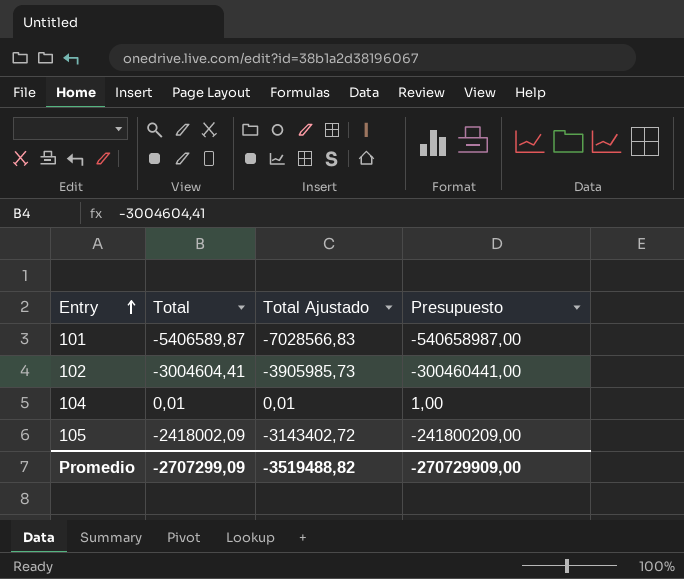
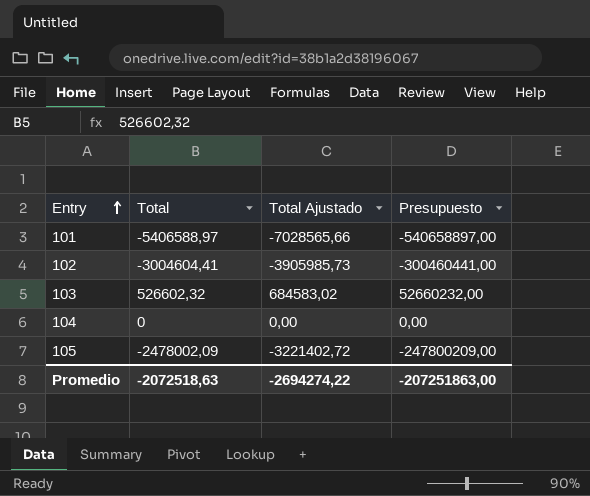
101 | Total: -5406589,87 -> -5406588,97
101 | Total Ajustado: -7028566,83 -> -7028565,66
101 | Presupuesto: -540658987,00 -> -540658897,00
row 103: none -> 526602,32 | 684583,02 | 52660232,00
104 | Total: 0,01 -> 0
104 | Total Ajustado: 0,01 -> 0,00
104 | Presupuesto: 1,00 -> 0,00
105 | Total: -2418002,09 -> -2478002,09
105 | Total Ajustado: -3143402,72 -> -3221402,72
105 | Presupuesto: -241800209,00 -> -247800209,00
Promedio | Total: -2707299,09 -> -2072518,63
Promedio | Total Ajustado: -3519488,82 -> -2694274,22
Promedio | Presupuesto: -270729909,00 -> -207251863,00

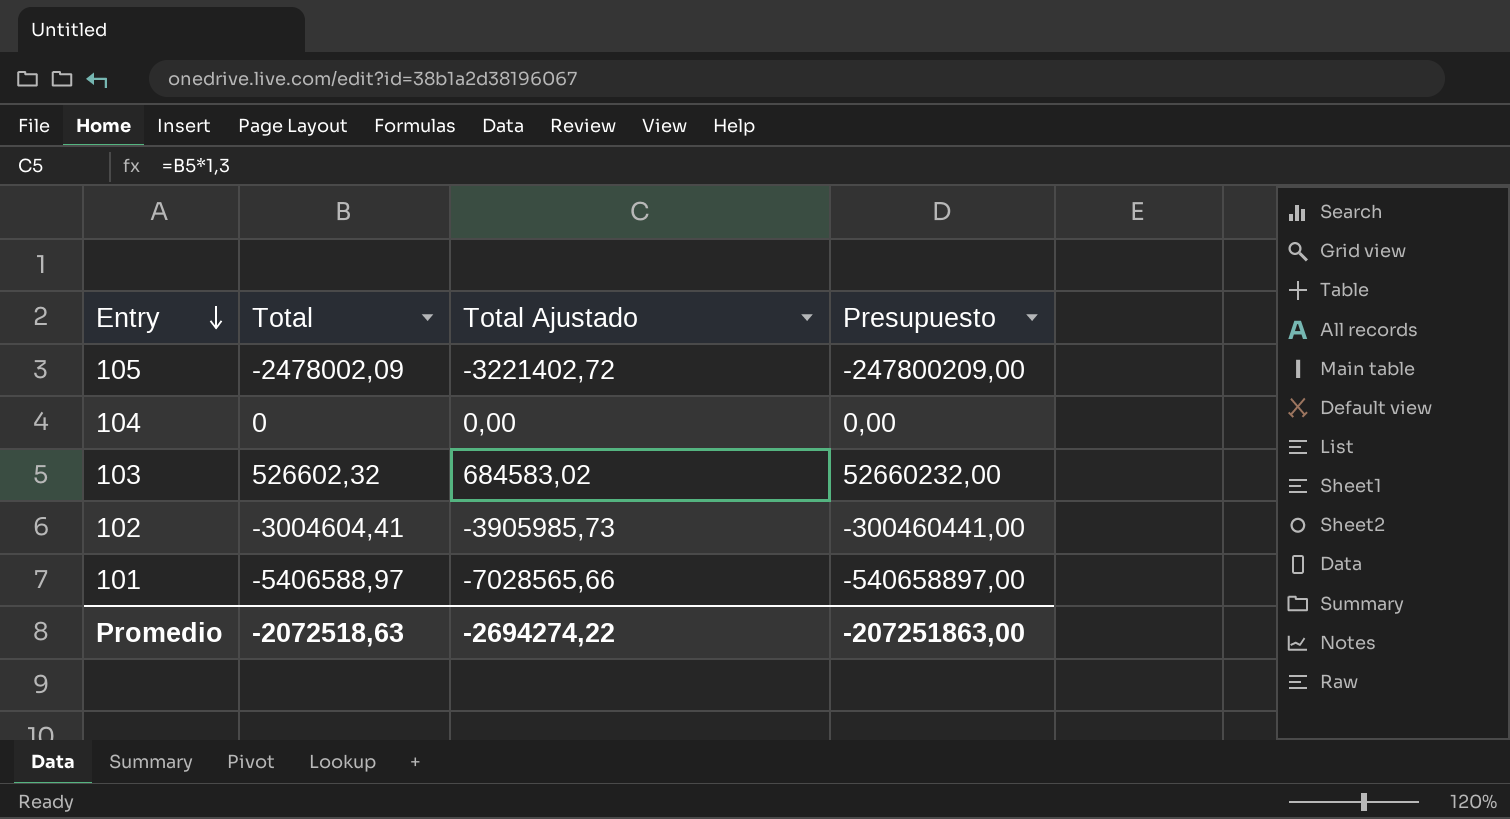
row order: Entry ascending -> Entry descending

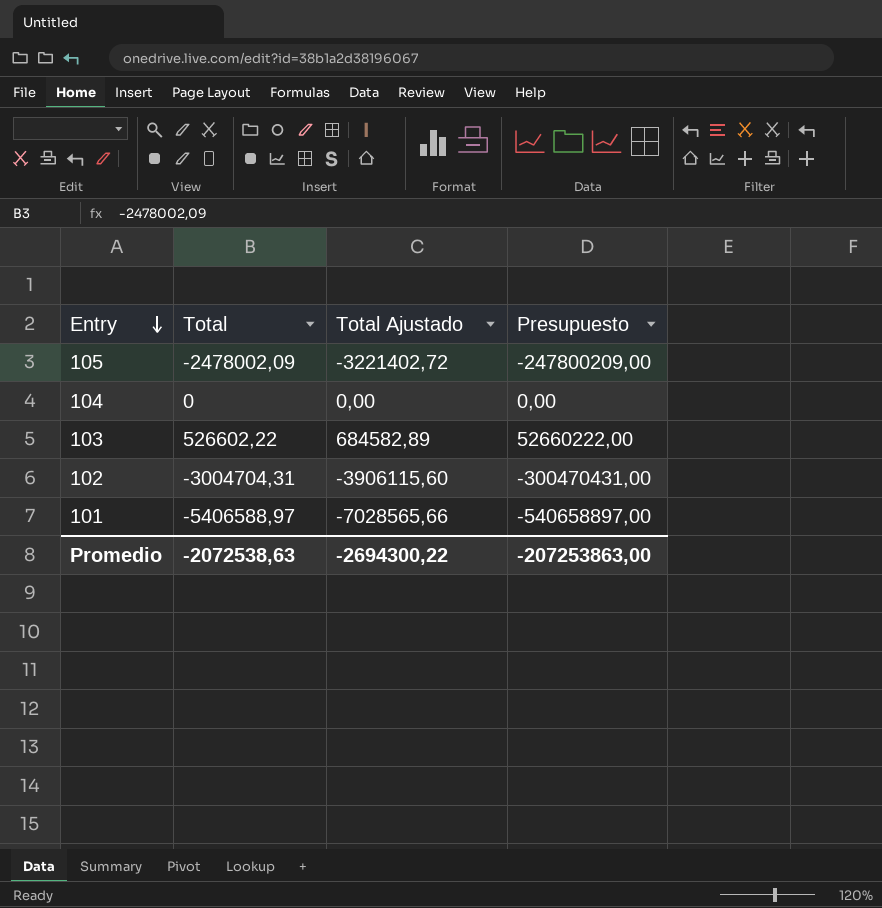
103 | Total: 526602,32 -> 526602,22
103 | Total Ajustado: 684583,02 -> 684582,89
103 | Presupuesto: 52660232,00 -> 52660222,00
102 | Total: -3004604,41 -> -3004704,31
102 | Total Ajustado: -3905985,73 -> -3906115,60
102 | Presupuesto: -300460441,00 -> -300470431,00
Promedio | Total: -2072518,63 -> -2072538,63
Promedio | Total Ajustado: -2694274,22 -> -2694300,22
Promedio | Presupuesto: -207251863,00 -> -207253863,00

